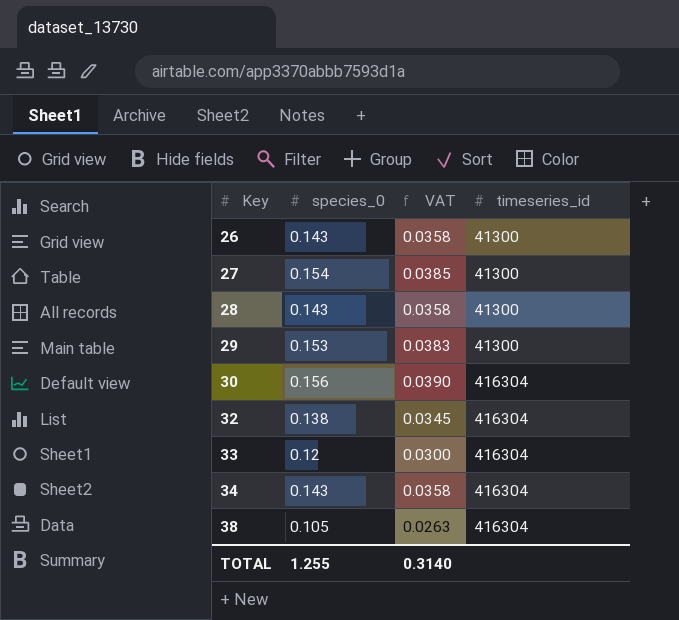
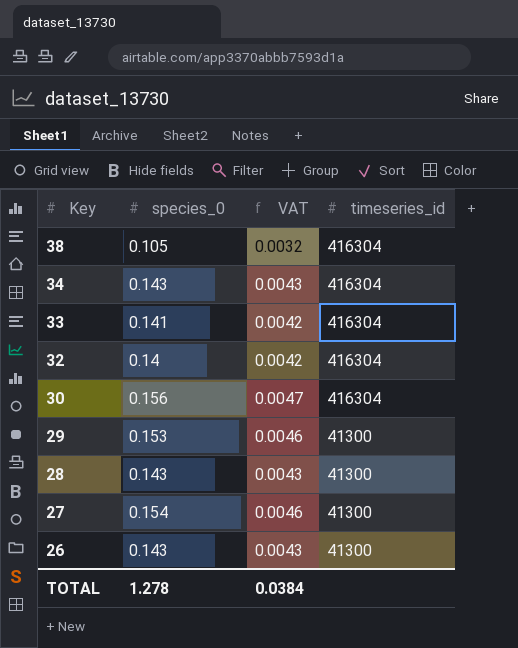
row order: Key ascending -> Key descending
column VAT | formula: [species_0] * 0.25 -> [species_0] * 0.03
33 | species_0: 0.12 -> 0.141
32 | species_0: 0.138 -> 0.14
TOTAL | species_0: 1.255 -> 1.278
TOTAL | VAT: 0.3140 -> 0.0384

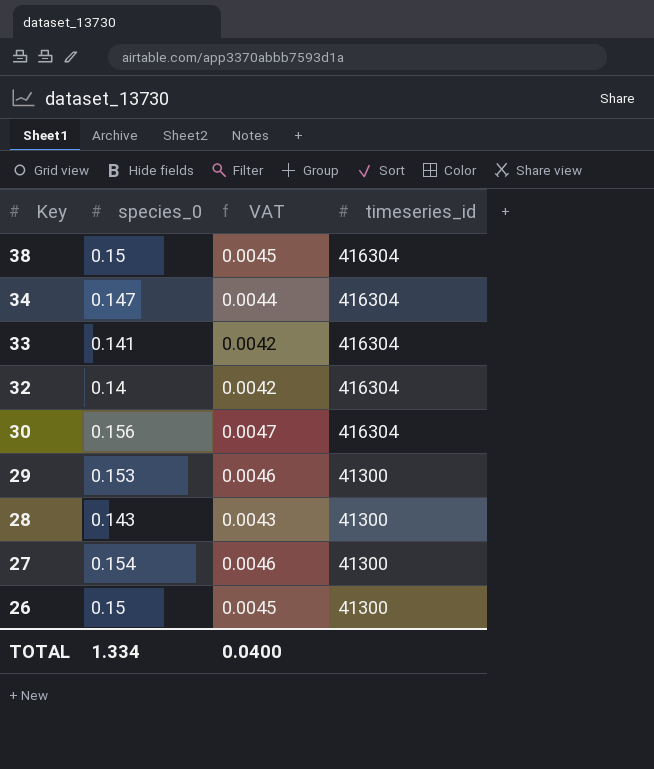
38 | species_0: 0.105 -> 0.15
38 | VAT: 0.0032 -> 0.0045
34 | species_0: 0.143 -> 0.147
34 | VAT: 0.0043 -> 0.0044
26 | species_0: 0.143 -> 0.15
26 | VAT: 0.0043 -> 0.0045
TOTAL | species_0: 1.278 -> 1.334
TOTAL | VAT: 0.0384 -> 0.0400

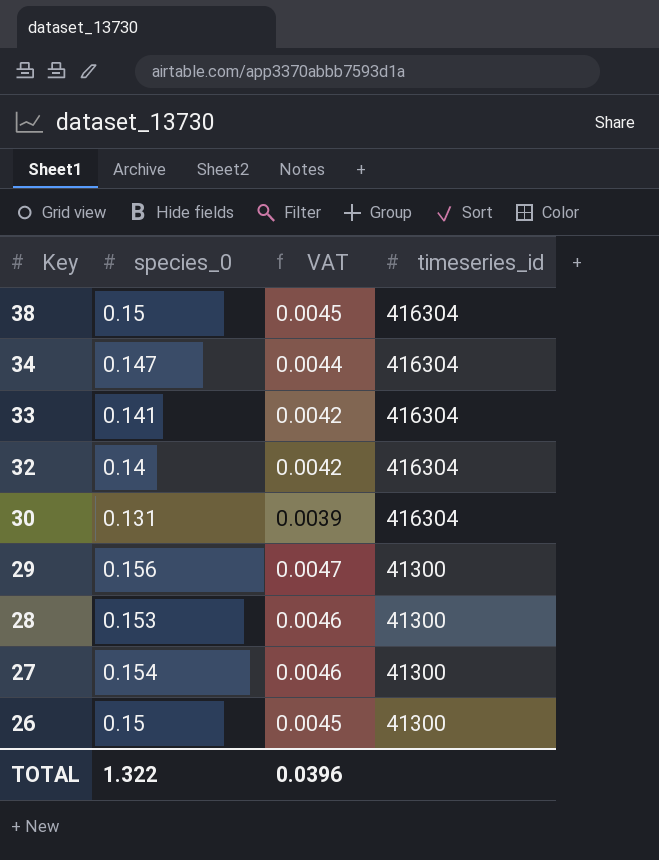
30 | species_0: 0.156 -> 0.131
30 | VAT: 0.0047 -> 0.0039
29 | species_0: 0.153 -> 0.156
29 | VAT: 0.0046 -> 0.0047
28 | species_0: 0.143 -> 0.153
28 | VAT: 0.0043 -> 0.0046
TOTAL | species_0: 1.334 -> 1.322
TOTAL | VAT: 0.0400 -> 0.0396

